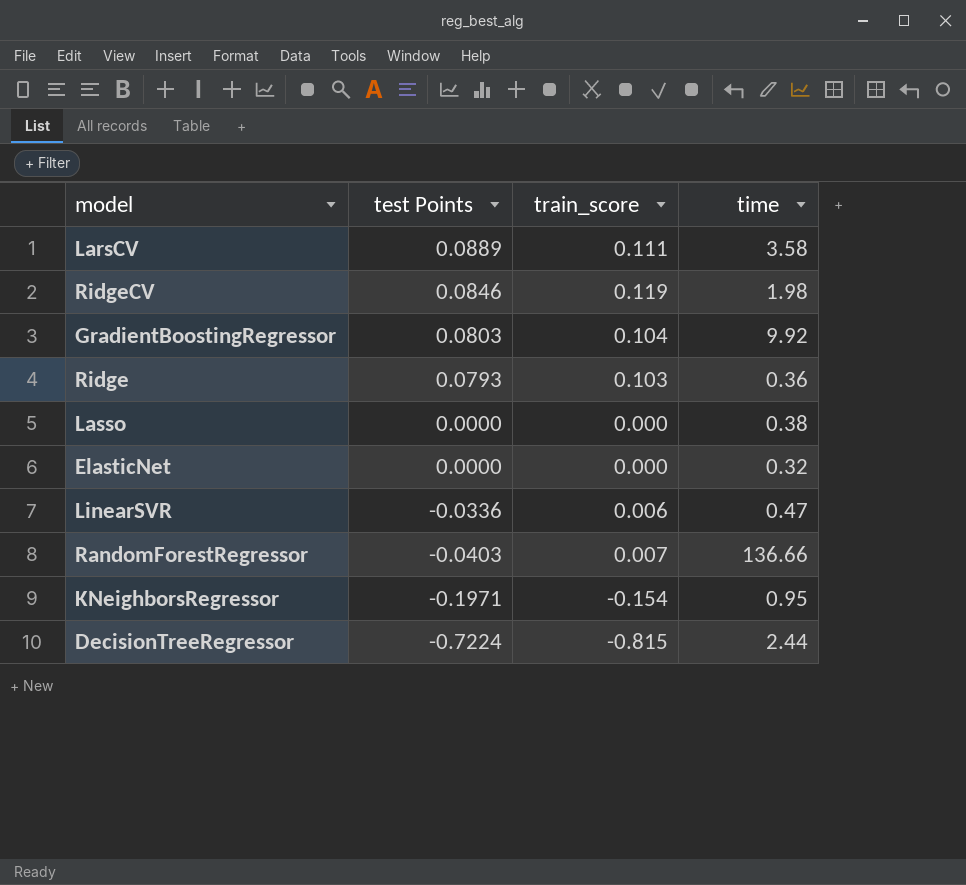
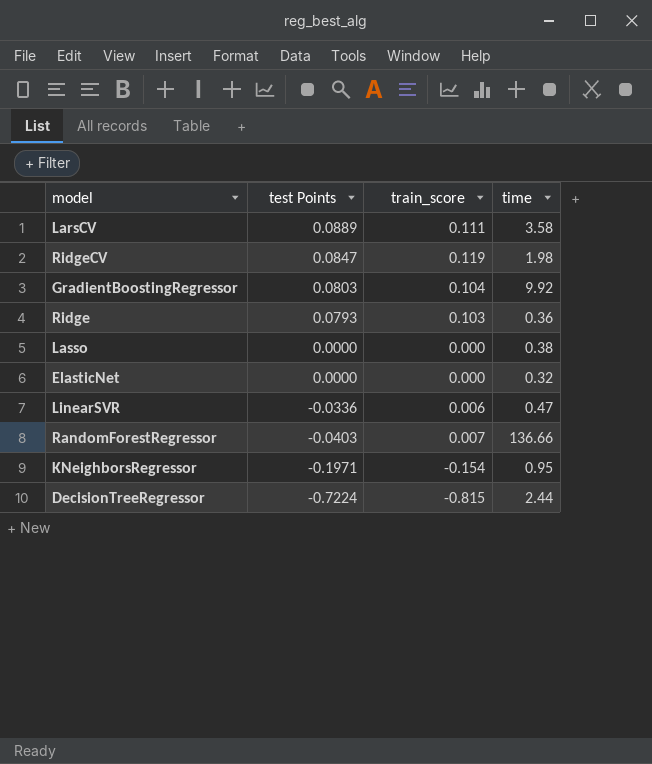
RidgeCV | test Points: 0.0846 -> 0.0847

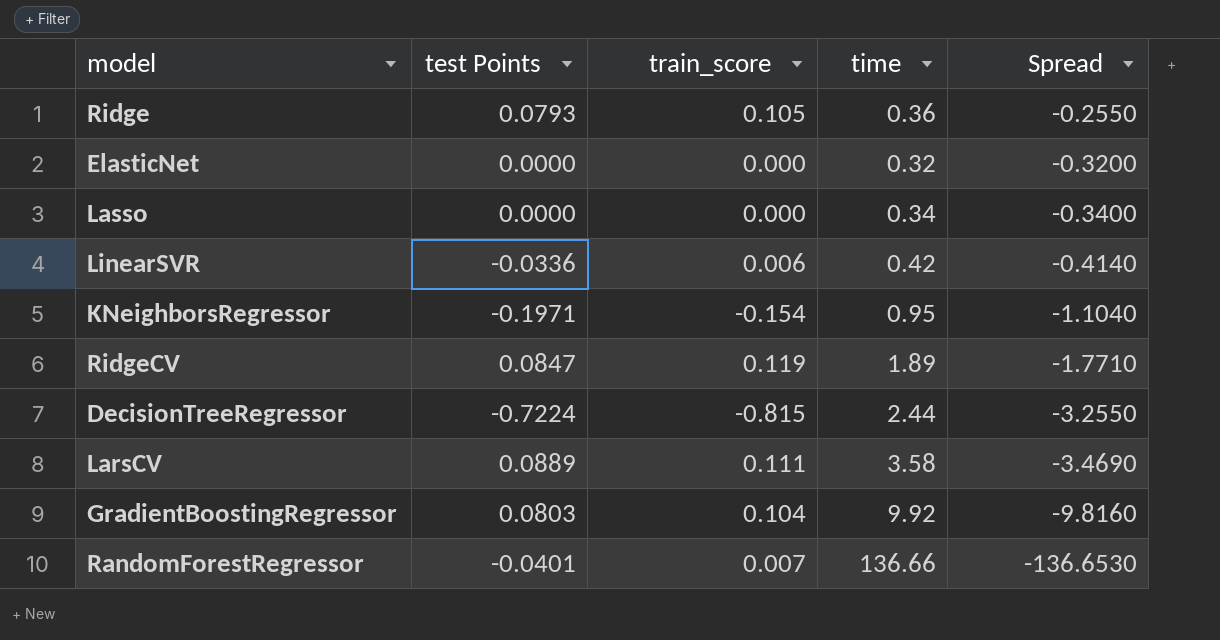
row order: test Points descending -> Spread descending
column Spread | formula: none -> [train_score] - [time]
Ridge | train_score: 0.103 -> 0.105
Lasso | time: 0.38 -> 0.34
LinearSVR | time: 0.47 -> 0.42
RidgeCV | time: 1.98 -> 1.89
RandomForestRegressor | test Points: -0.0403 -> -0.0401

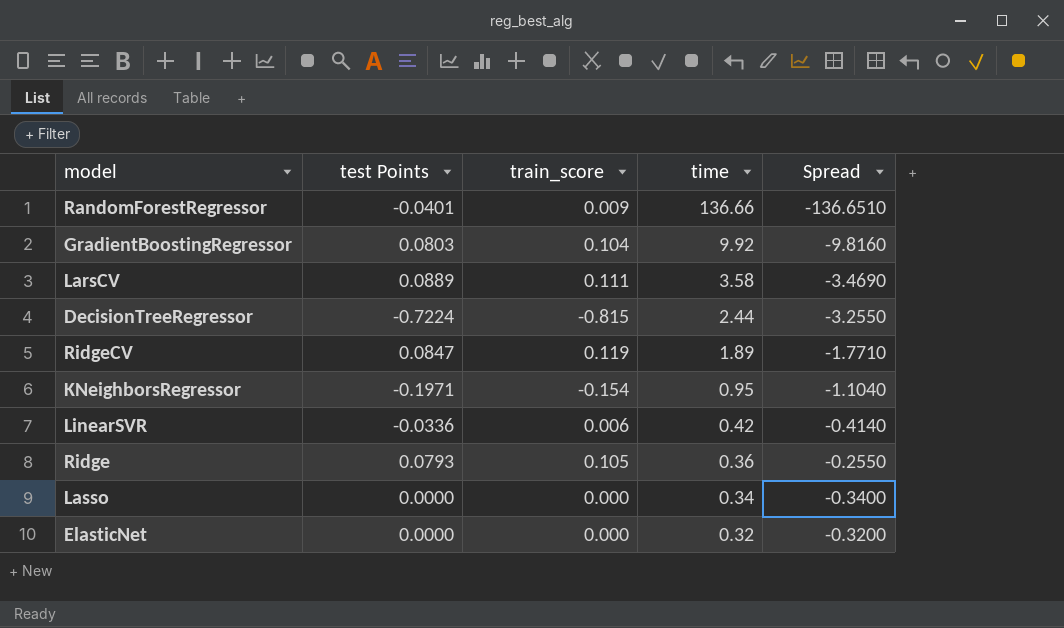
row order: Spread descending -> time descending
RandomForestRegressor | train_score: 0.007 -> 0.009
RandomForestRegressor | Spread: -136.6530 -> -136.6510

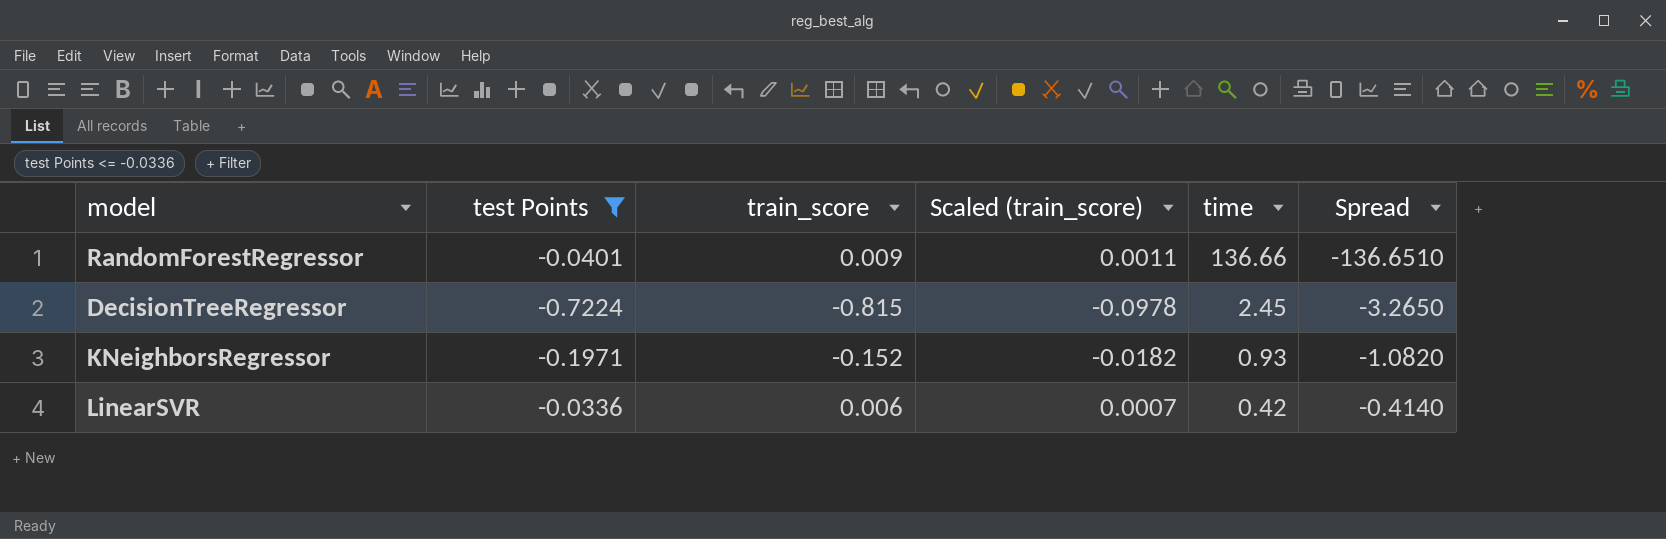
filter: none -> test Points <= -0.0336
column Scaled (train_score) | formula: none -> [train_score] * 0.12
DecisionTreeRegressor | time: 2.44 -> 2.45
DecisionTreeRegressor | Spread: -3.2550 -> -3.2650
KNeighborsRegressor | train_score: -0.154 -> -0.152
KNeighborsRegressor | time: 0.95 -> 0.93
KNeighborsRegressor | Spread: -1.1040 -> -1.0820

